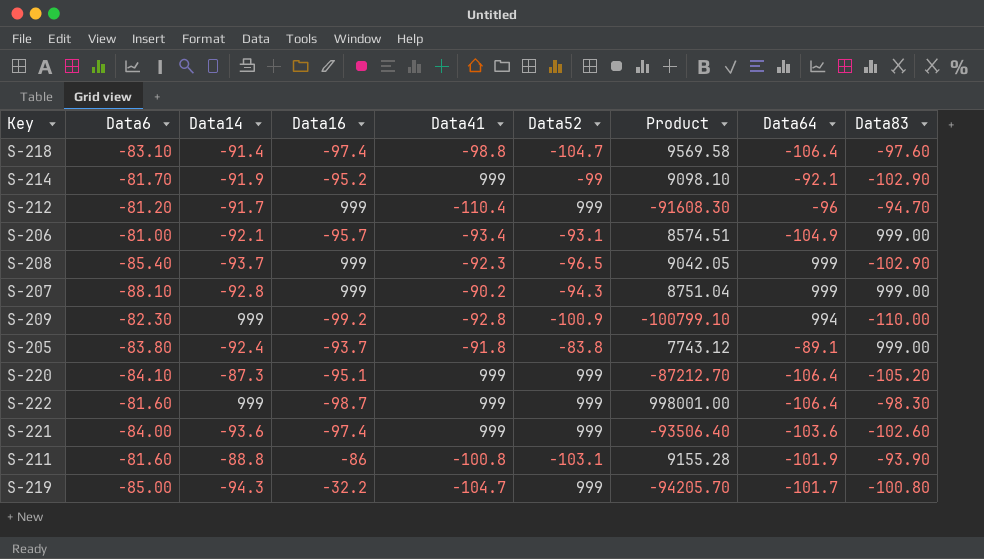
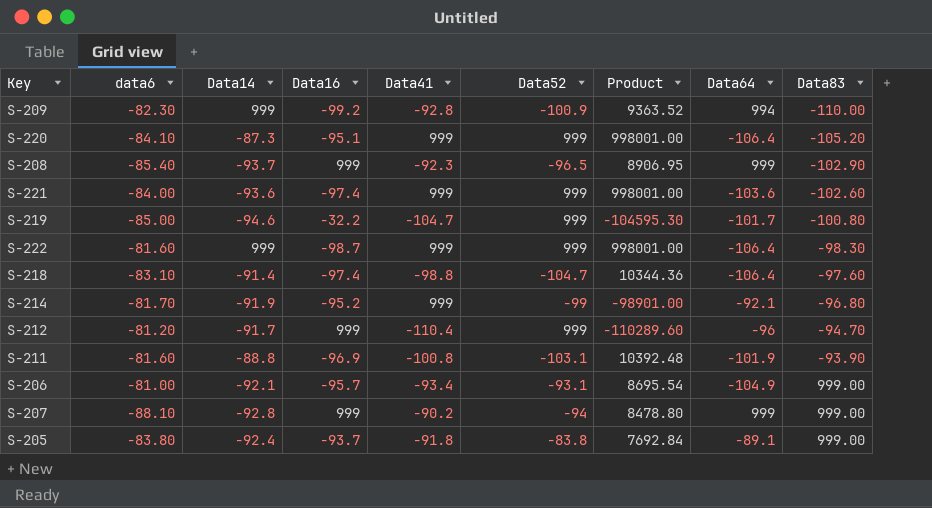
row order: none -> Data83 ascending
column name: Data6 -> data6
column Product | formula: [Data14] * [Data52] -> [Data41] * [Data52]
S-219 | Data14: -94.3 -> -94.6
S-214 | Data83: -102.90 -> -96.80
S-211 | Data16: -86 -> -96.9
S-207 | Data52: -94.3 -> -94

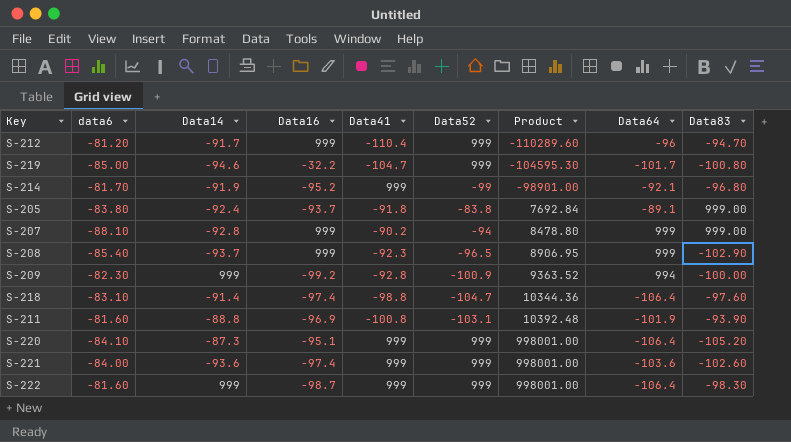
row order: Data83 ascending -> Product ascending
row S-206: -81.00 | -92.1 | -95.7 | -93.4 | -93.1 | 8695.54 | -104.9 | 999.00 -> none
S-209 | Data83: -110.00 -> -100.00

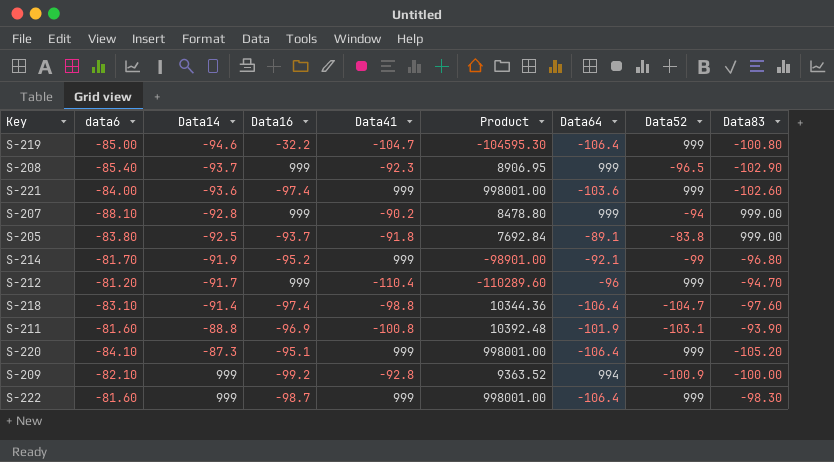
row order: Product ascending -> Data14 ascending
column Data52 | position: 6 -> 8
S-219 | Data64: -101.7 -> -106.4
S-205 | Data14: -92.4 -> -92.5
S-209 | data6: -82.30 -> -82.10

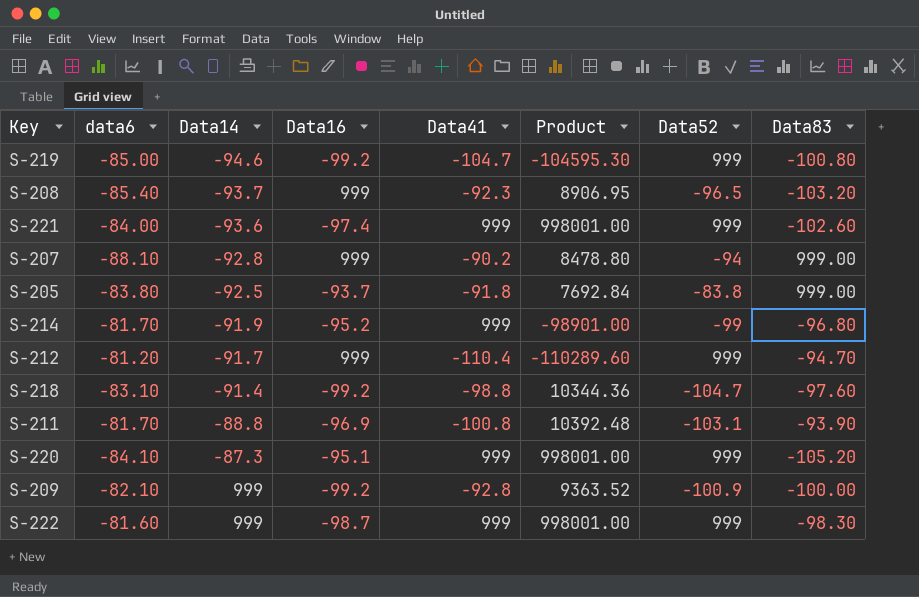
column Data64 | position: 7 -> none
S-219 | Data16: -32.2 -> -99.2
S-208 | Data83: -102.90 -> -103.20
S-218 | Data16: -97.4 -> -99.2
S-211 | data6: -81.60 -> -81.70

